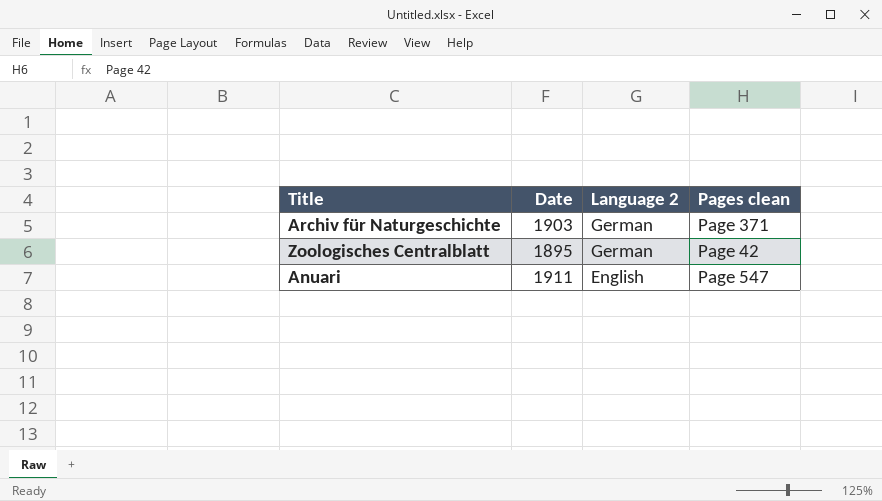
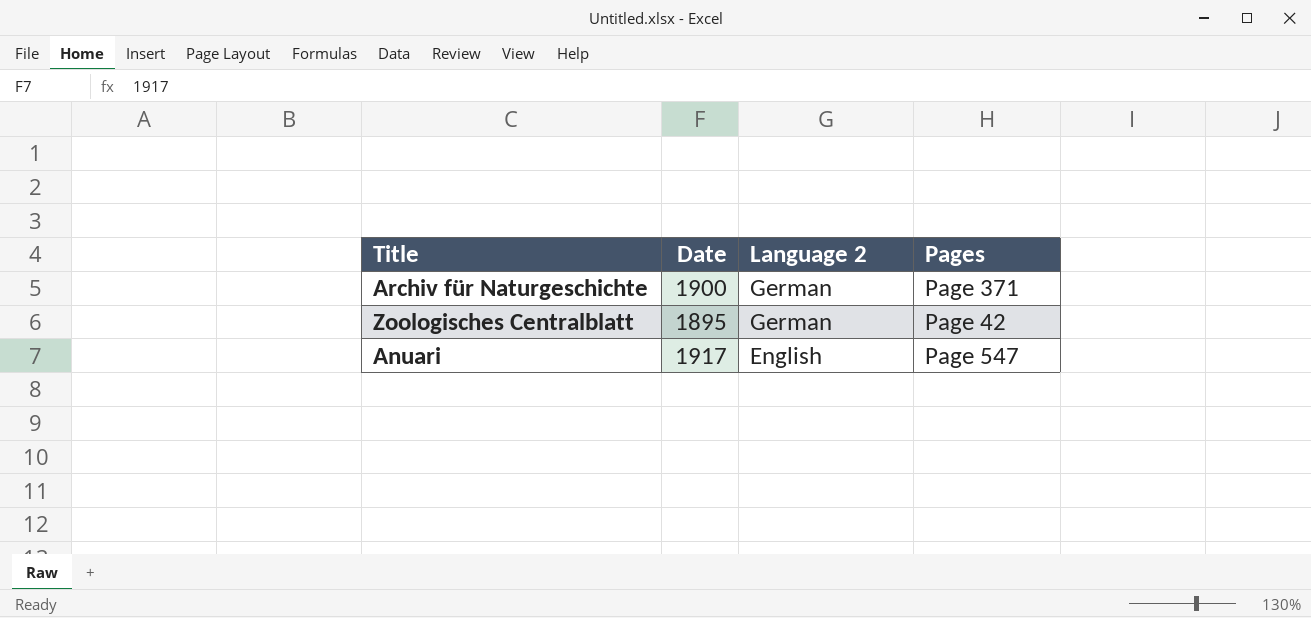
column name: Pages clean -> Pages
Archiv für Naturgeschichte | Date: 1903 -> 1900
Anuari | Date: 1911 -> 1917

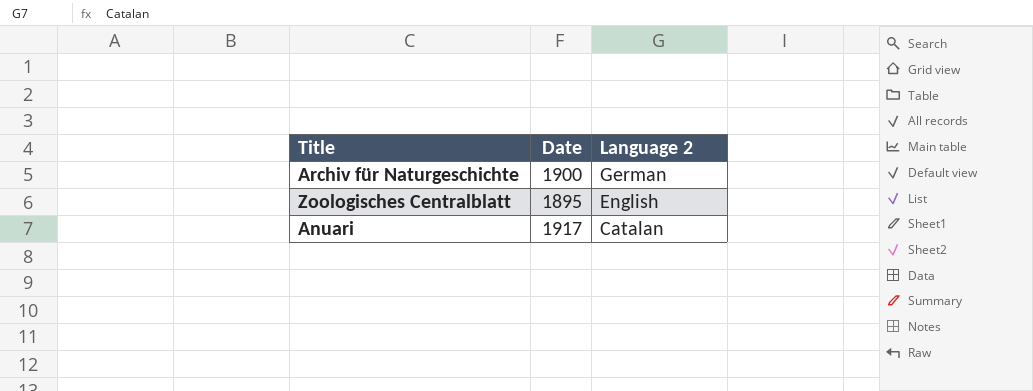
column Pages | position: 4 -> none
Zoologisches Centralblatt | Language 2: German -> English
Anuari | Language 2: English -> Catalan

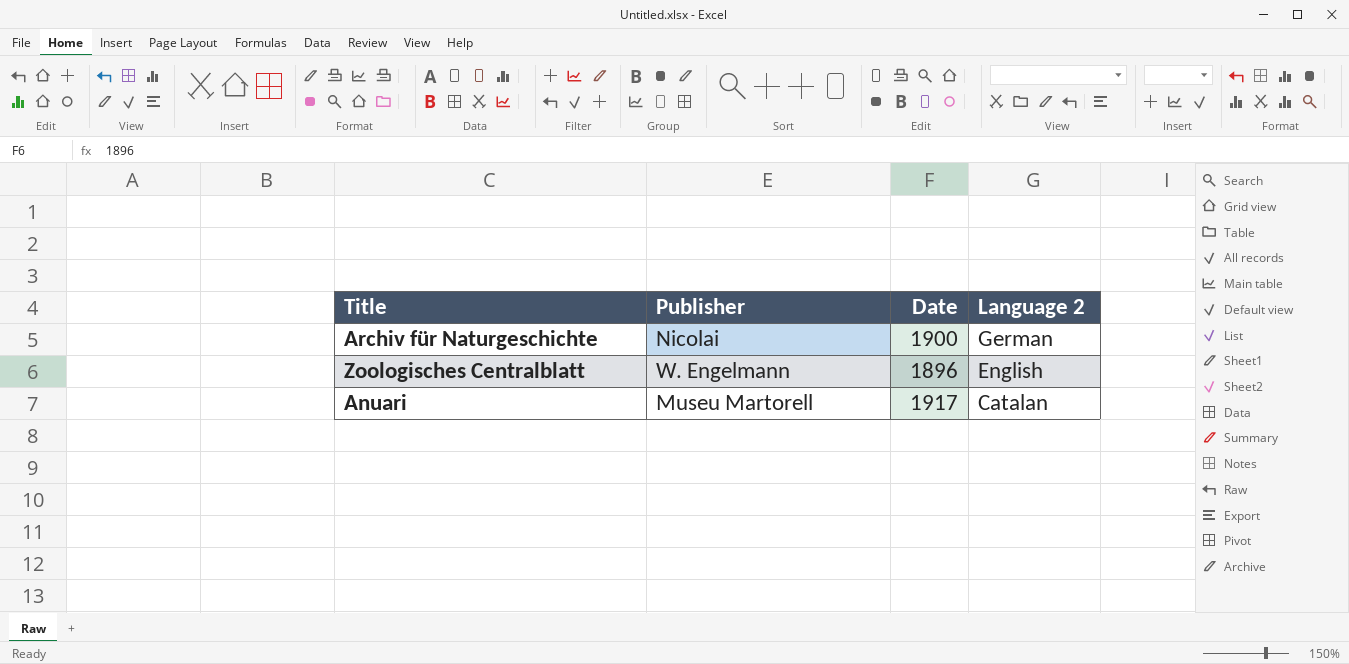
column Publisher | position: none -> 2
Zoologisches Centralblatt | Date: 1895 -> 1896

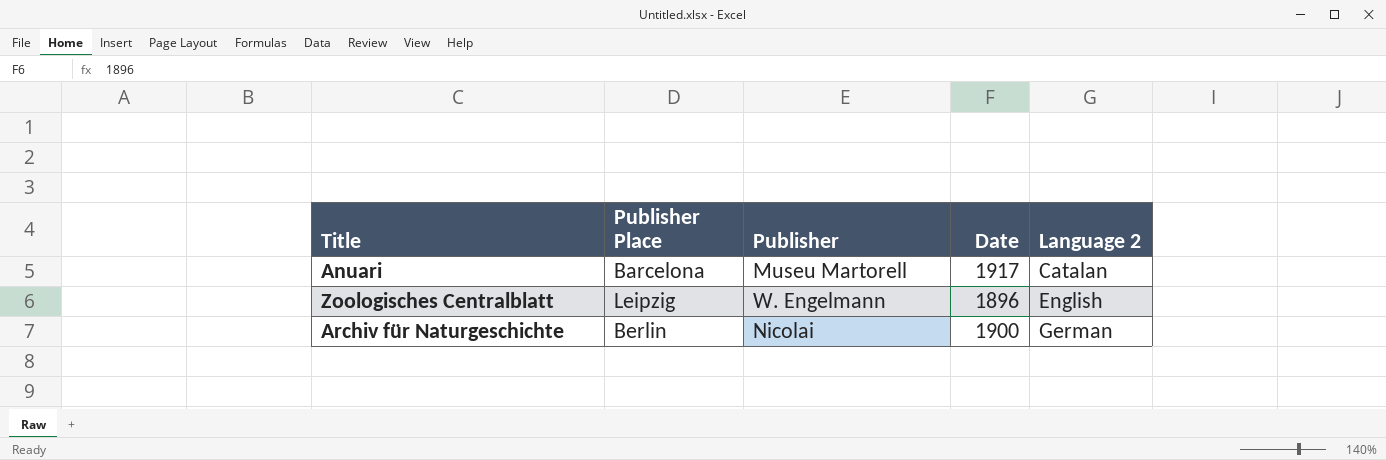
row order: Language 2 descending -> Language 2 ascending
column Publisher Place | position: none -> 2

